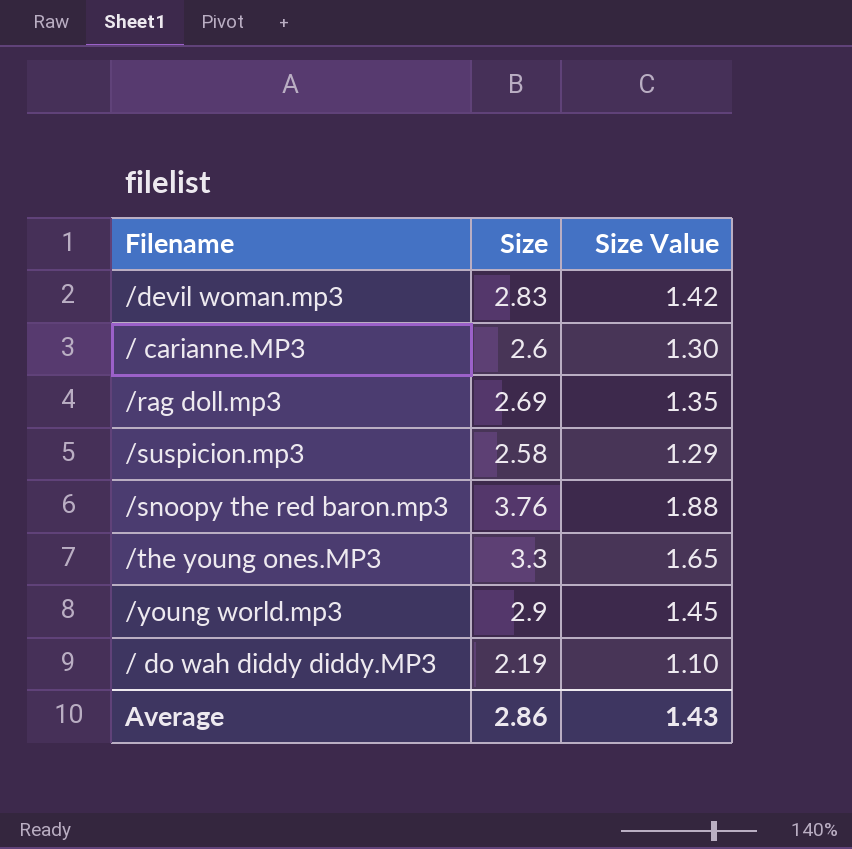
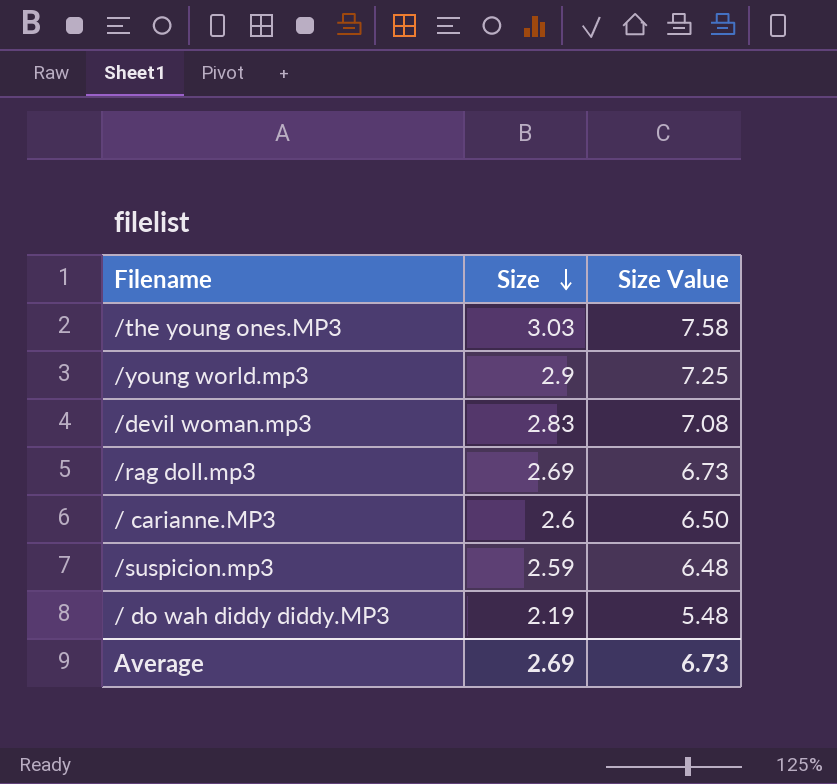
row order: none -> Size descending
column Size Value | formula: [Size] * 0.5 -> [Size] * 2.5
row /snoopy the red baron.mp3: 3.76 | 1.88 -> none
/the young ones.MP3 | Size: 3.3 -> 3.03
/suspicion.mp3 | Size: 2.58 -> 2.59
Average | Size: 2.86 -> 2.69
Average | Size Value: 1.43 -> 6.73

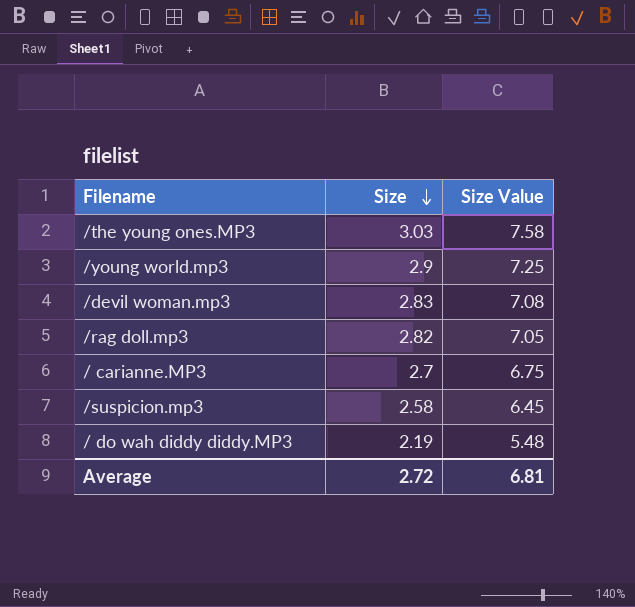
/rag doll.mp3 | Size: 2.69 -> 2.82
/rag doll.mp3 | Size Value: 6.73 -> 7.05
/ carianne.MP3 | Size: 2.6 -> 2.7
/ carianne.MP3 | Size Value: 6.50 -> 6.75
/suspicion.mp3 | Size: 2.59 -> 2.58
/suspicion.mp3 | Size Value: 6.48 -> 6.45
Average | Size: 2.69 -> 2.72
Average | Size Value: 6.73 -> 6.81

